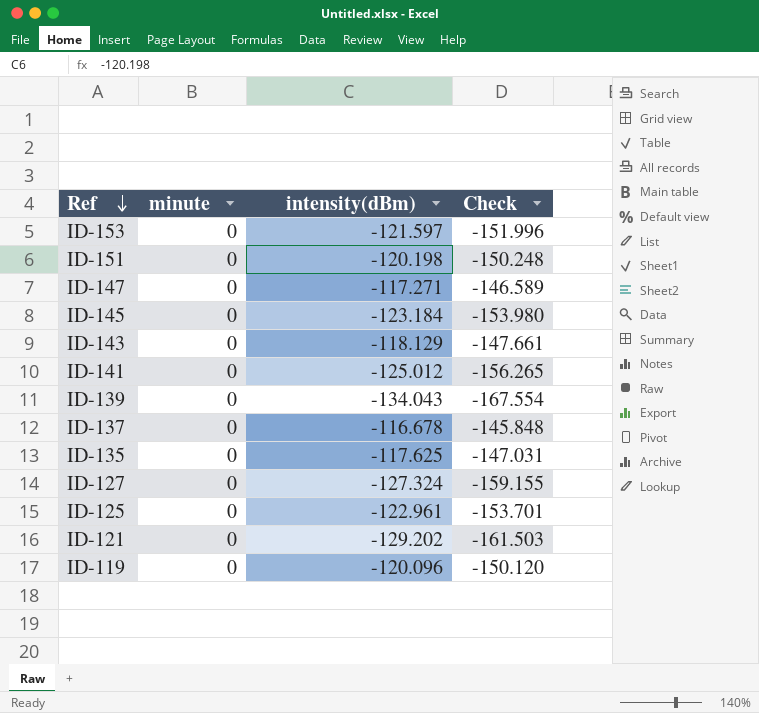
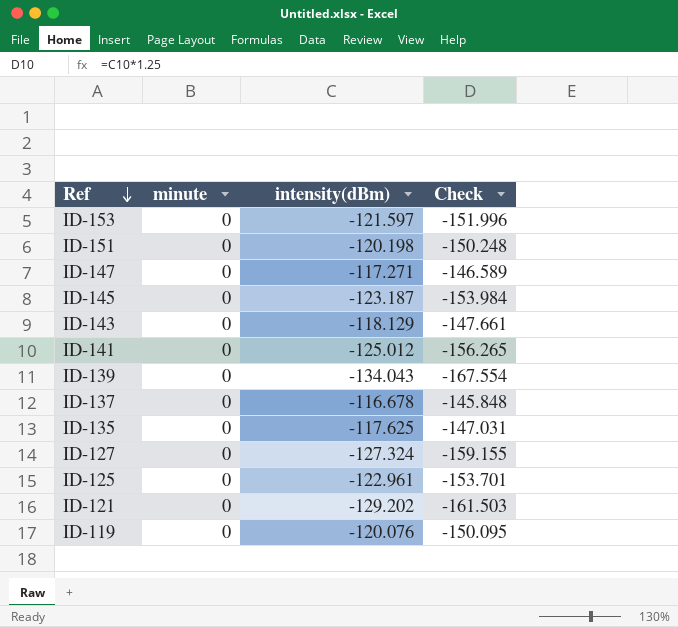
ID-145 | intensity(dBm): -123.184 -> -123.187
ID-145 | Check: -153.980 -> -153.984
ID-119 | intensity(dBm): -120.096 -> -120.076
ID-119 | Check: -150.120 -> -150.095

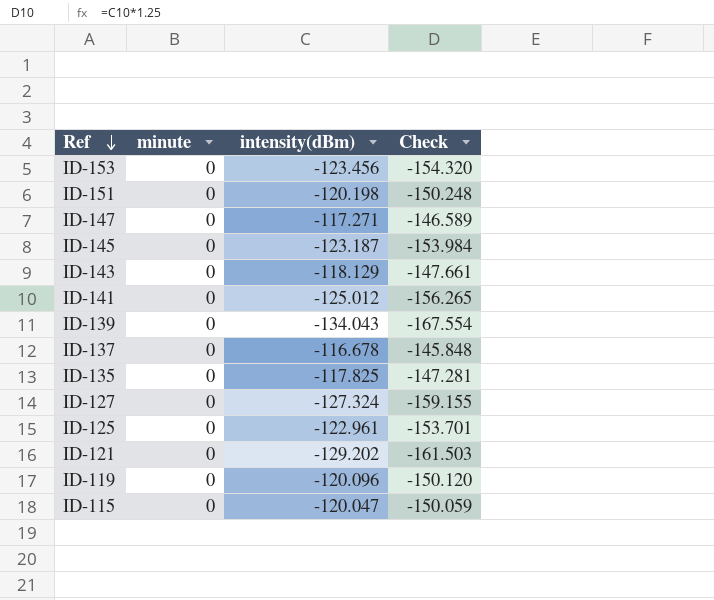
ID-153 | intensity(dBm): -121.597 -> -123.456
ID-153 | Check: -151.996 -> -154.320
ID-135 | intensity(dBm): -117.625 -> -117.825
ID-135 | Check: -147.031 -> -147.281
ID-119 | intensity(dBm): -120.076 -> -120.096
ID-119 | Check: -150.095 -> -150.120
row ID-115: none -> 0 | -120.047 | -150.059

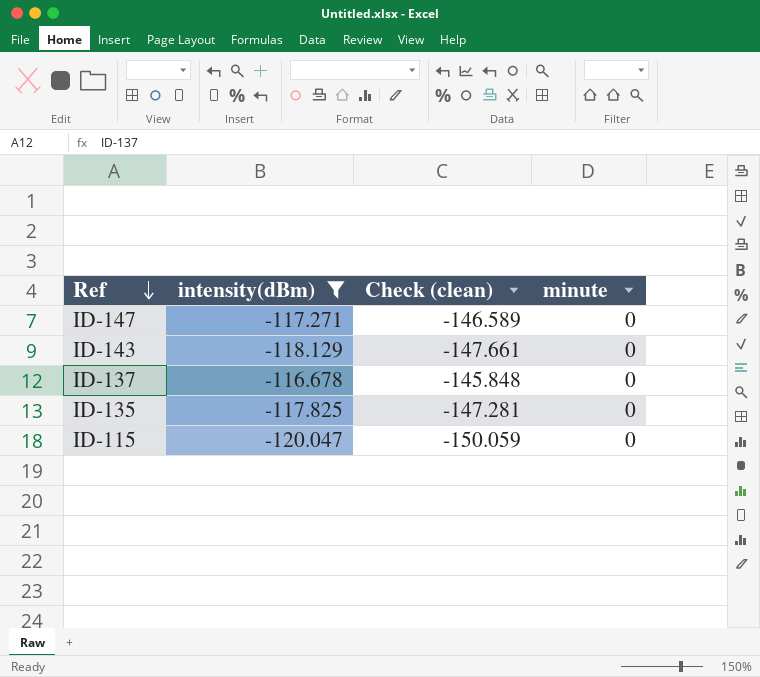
filter: none -> intensity(dBm) >= -120.047
column name: Check -> Check (clean)
column minute | position: 2 -> 4

